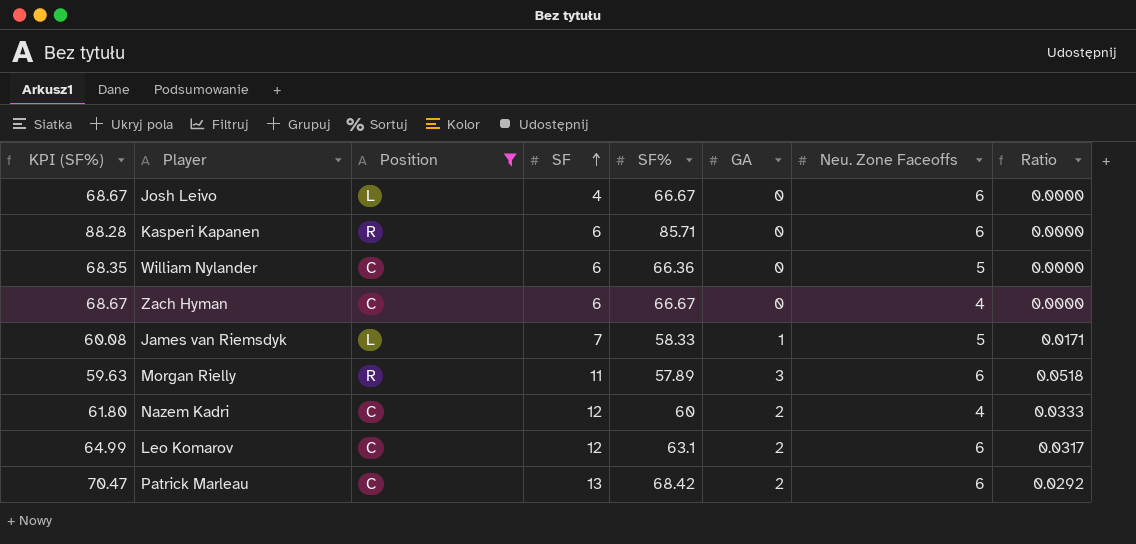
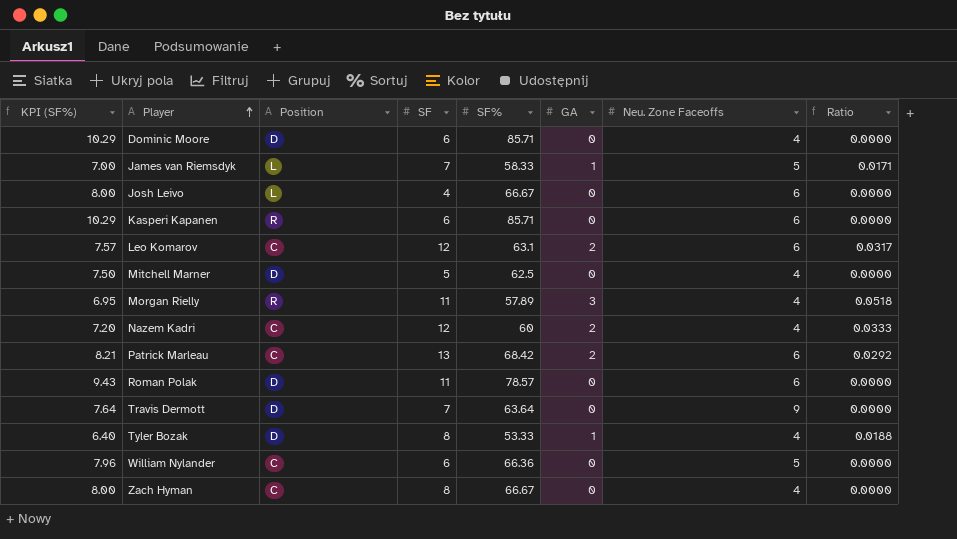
filter: Position != D -> none
row order: SF ascending -> Player ascending
column KPI (SF%) | formula: [SF%] * 1.03 -> [SF%] * 0.12
Morgan Rielly | Neu. Zone Faceoffs: 6 -> 4
Zach Hyman | SF: 6 -> 8

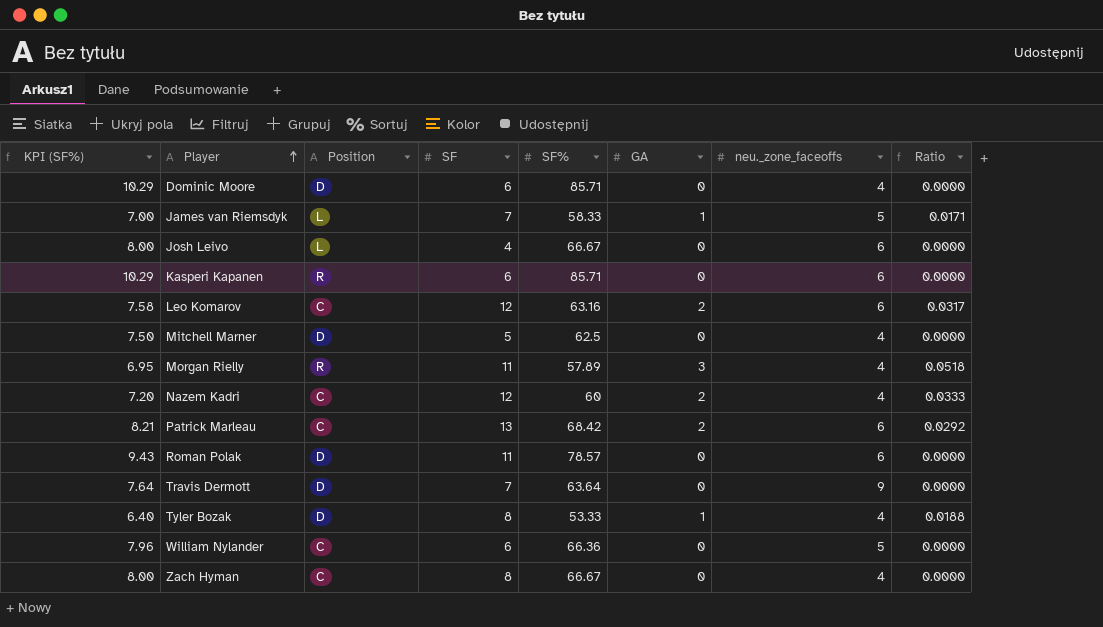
column name: Neu. Zone Faceoffs -> neu._zone_faceoffs
Leo Komarov | KPI (SF%): 7.57 -> 7.58
Leo Komarov | SF%: 63.1 -> 63.16

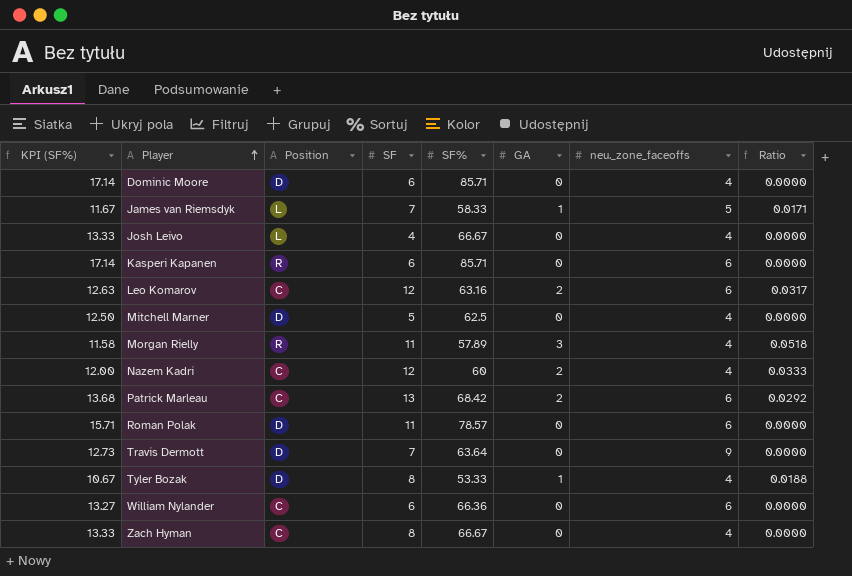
column KPI (SF%) | formula: [SF%] * 0.12 -> [SF%] * 0.2
Josh Leivo | neu._zone_faceoffs: 6 -> 4
William Nylander | neu._zone_faceoffs: 5 -> 6

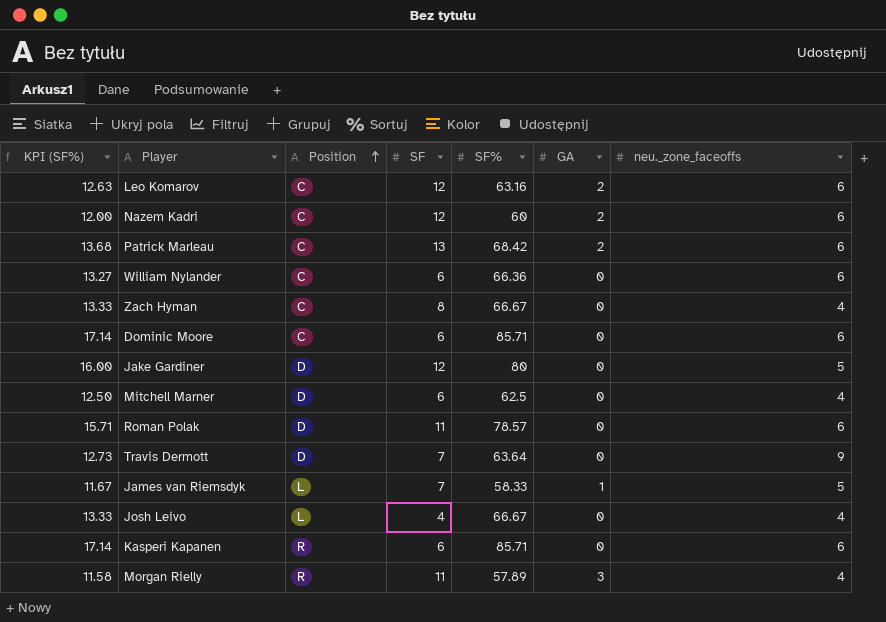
row order: Player ascending -> Position ascending
column Ratio | formula: [GA] / [SF%] -> none
row Tyler Bozak: 10.67 | D | 8 | 53.33 | 1 | 4 | 0.0188 -> none
Nazem Kadri | neu._zone_faceoffs: 4 -> 6
Dominic Moore | Position: D -> C
Dominic Moore | neu._zone_faceoffs: 4 -> 6
row Jake Gardiner: none -> 16.00 | D | 12 | 80 | 0 | 5
Mitchell Marner | SF: 5 -> 6

